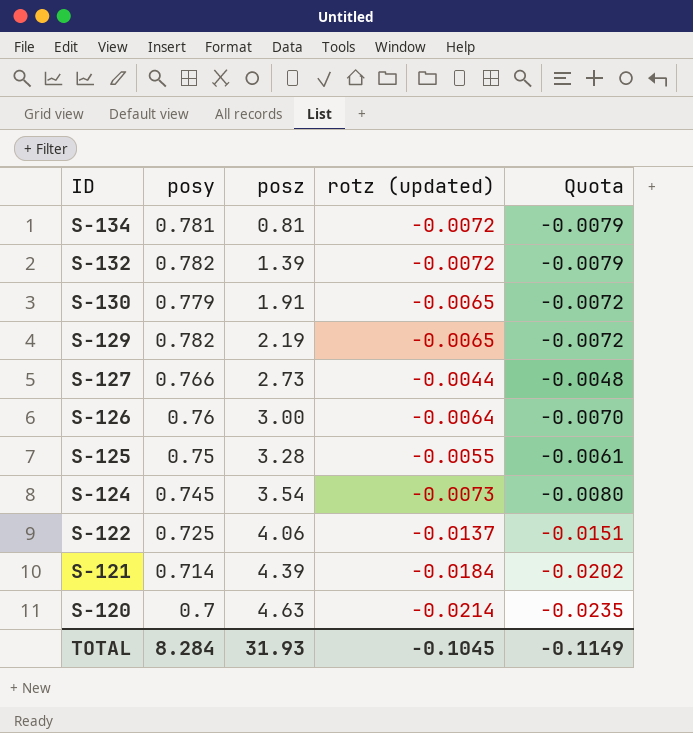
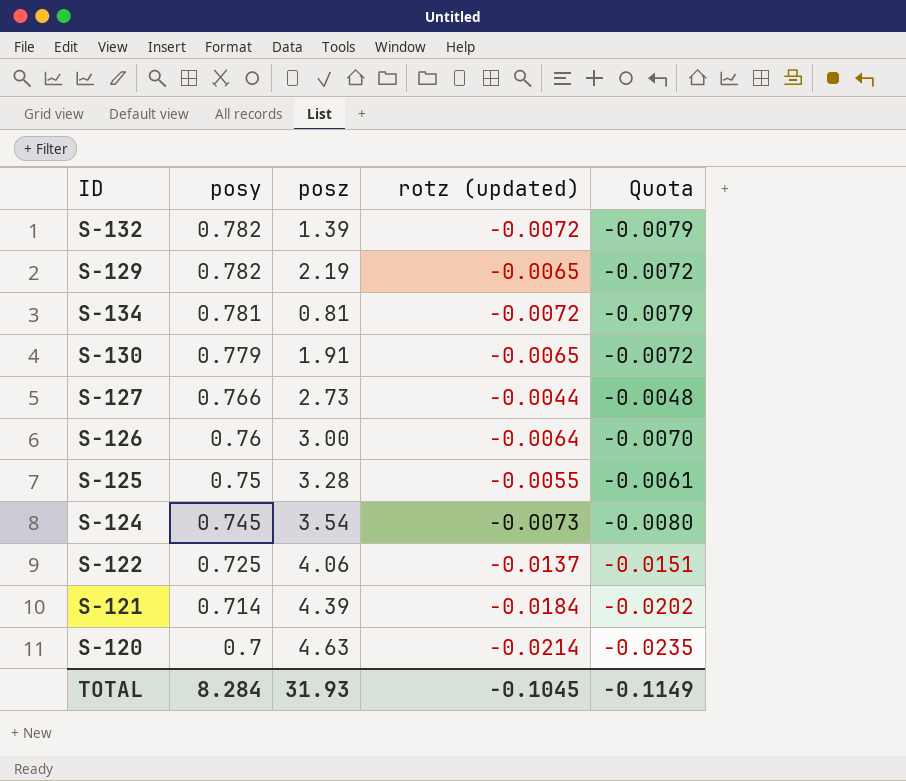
row order: ID descending -> posy descending

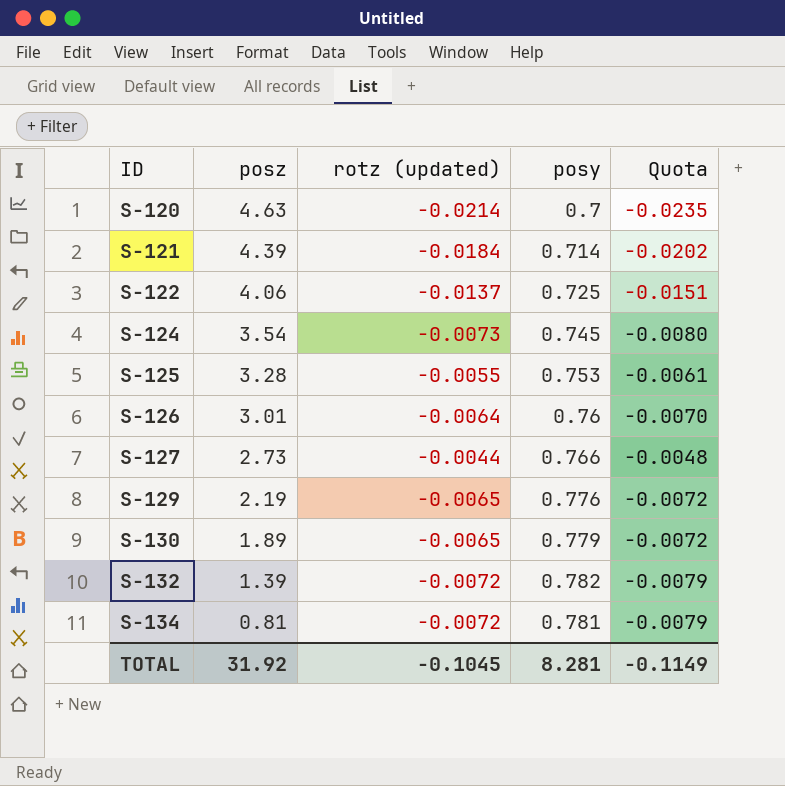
row order: posy descending -> ID ascending
column posy | position: 2 -> 4
S-125 | posy: 0.75 -> 0.753
S-126 | posz: 3.00 -> 3.01
S-129 | posy: 0.782 -> 0.776
S-130 | posz: 1.91 -> 1.89
TOTAL | posz: 31.93 -> 31.92
TOTAL | posy: 8.284 -> 8.281

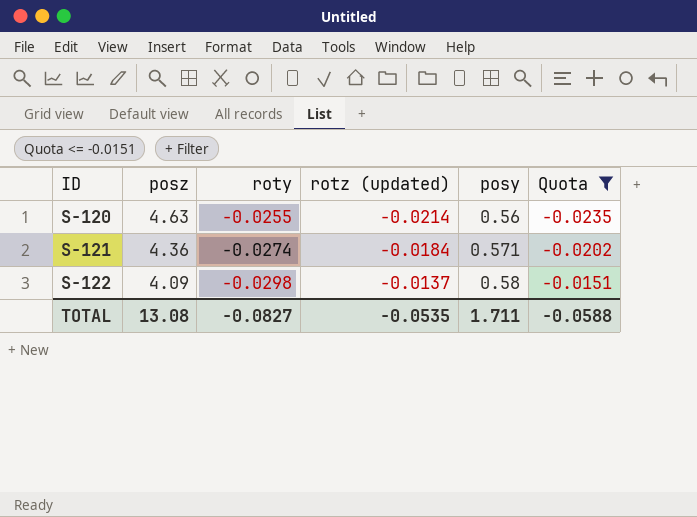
filter: none -> Quota <= -0.0151
column roty | position: none -> 3
S-120 | posy: 0.7 -> 0.56
S-121 | posz: 4.39 -> 4.36
S-121 | posy: 0.714 -> 0.571
S-122 | posz: 4.06 -> 4.09
S-122 | posy: 0.725 -> 0.58
TOTAL | posz: 31.92 -> 13.08
TOTAL | rotz (updated): -0.1045 -> -0.0535
TOTAL | posy: 8.281 -> 1.711
TOTAL | Quota: -0.1149 -> -0.0588

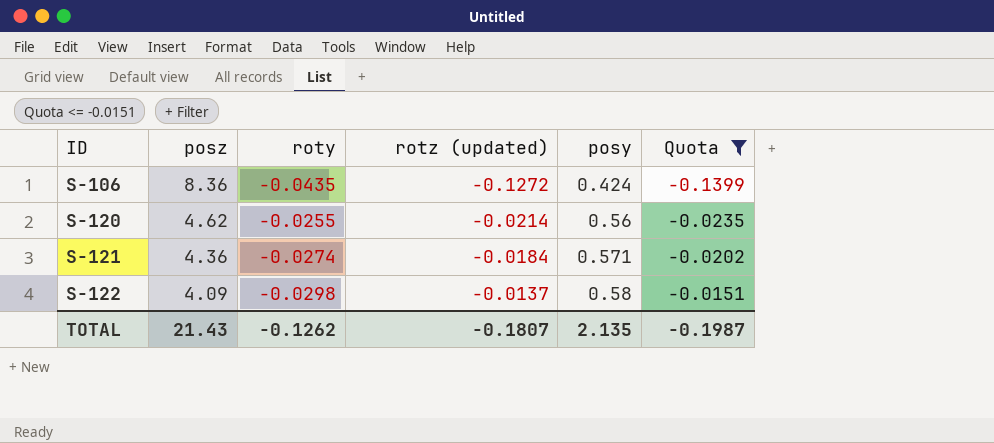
row S-106: none -> 8.36 | -0.0435 | -0.1272 | 0.424 | -0.1399
S-120 | posz: 4.63 -> 4.62
TOTAL | posz: 13.08 -> 21.43
TOTAL | roty: -0.0827 -> -0.1262
TOTAL | rotz (updated): -0.0535 -> -0.1807
TOTAL | posy: 1.711 -> 2.135
TOTAL | Quota: -0.0588 -> -0.1987

